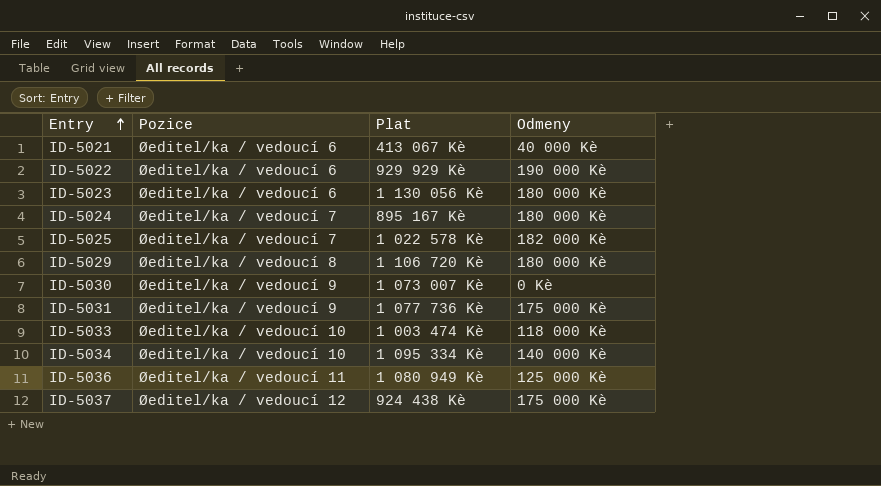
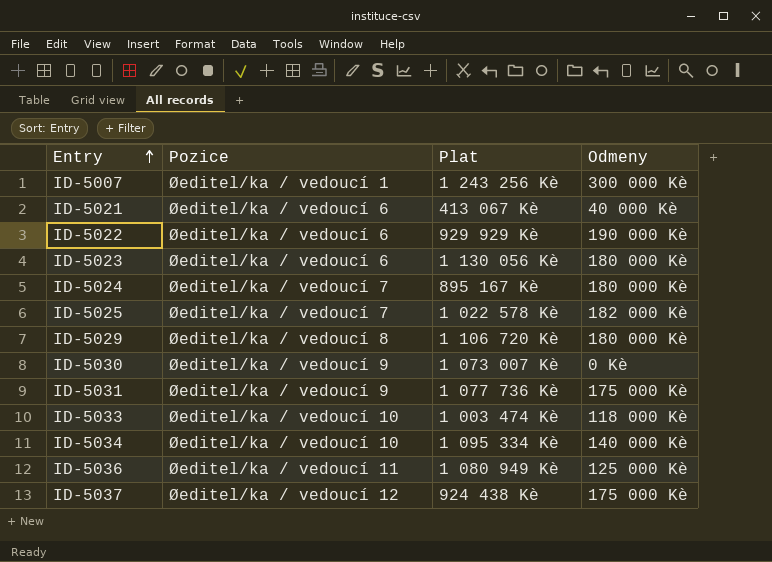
row ID-5007: none -> Øeditel/ka / vedoucí 1 | 1 243 256 Kè | 300 000 Kè

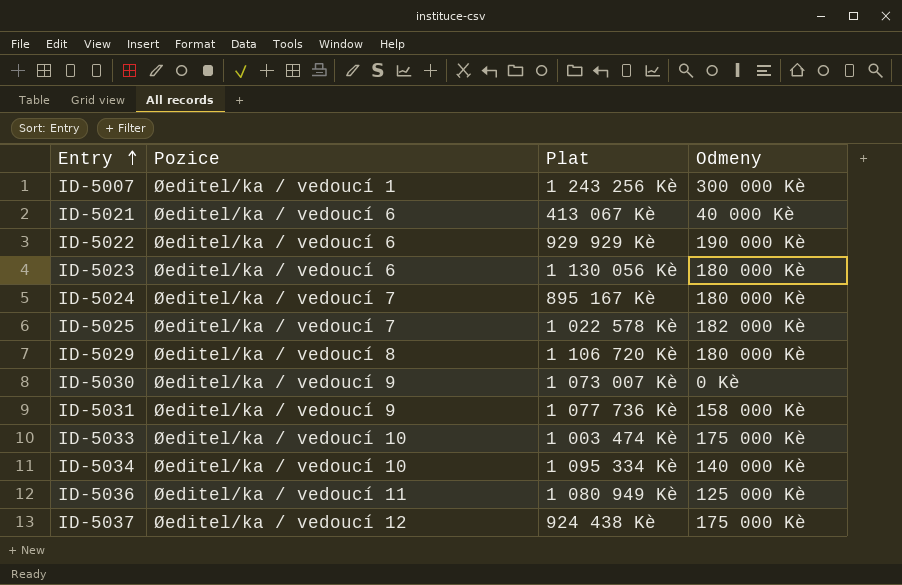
ID-5031 | Odmeny: 175 000 Kè -> 158 000 Kè
ID-5033 | Odmeny: 118 000 Kè -> 175 000 Kè

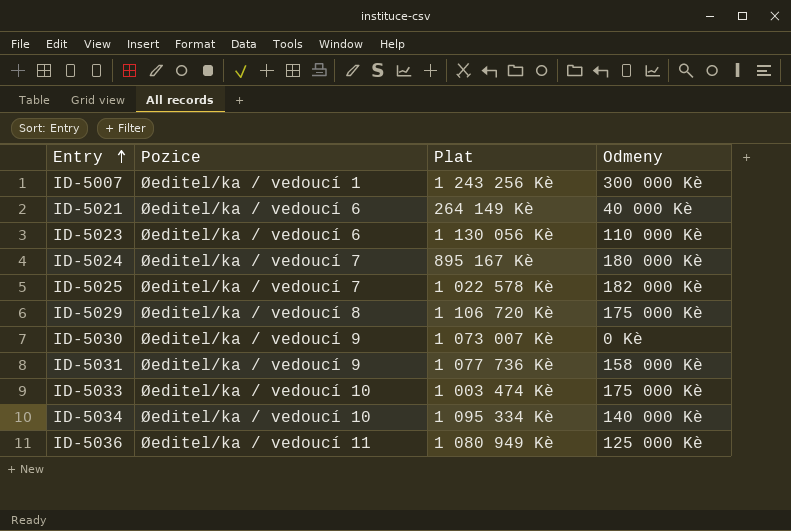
row ID-5022: Øeditel/ka / vedoucí 6 | 929 929 Kè | 190 000 Kè -> none
row ID-5037: Øeditel/ka / vedoucí 12 | 924 438 Kè | 175 000 Kè -> none
ID-5021 | Plat: 413 067 Kè -> 264 149 Kè
ID-5023 | Odmeny: 180 000 Kè -> 110 000 Kè
ID-5029 | Odmeny: 180 000 Kè -> 175 000 Kè

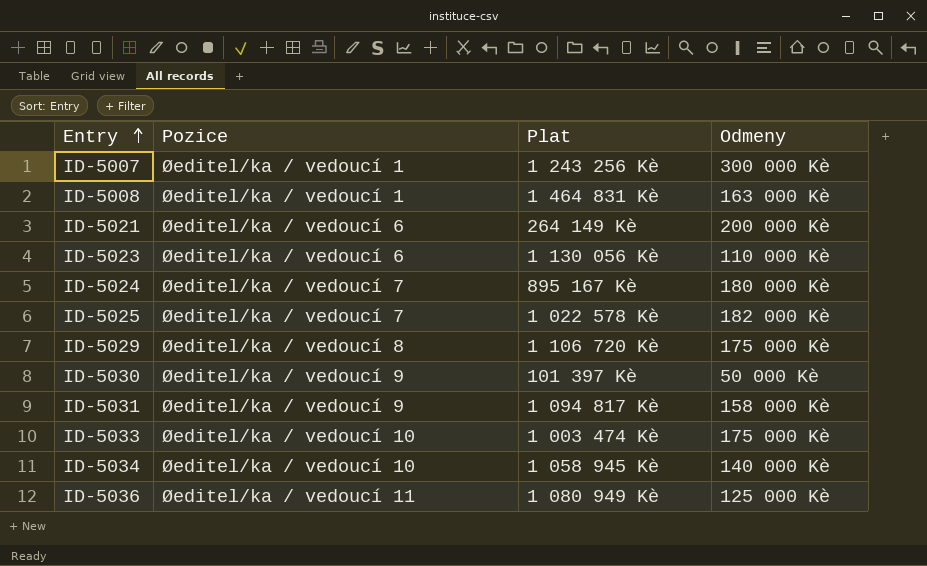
row ID-5008: none -> Øeditel/ka / vedoucí 1 | 1 464 831 Kè | 163 000 Kè
ID-5021 | Odmeny: 40 000 Kè -> 200 000 Kè
ID-5030 | Plat: 1 073 007 Kè -> 101 397 Kè
ID-5030 | Odmeny: 0 Kè -> 50 000 Kè
ID-5031 | Plat: 1 077 736 Kè -> 1 094 817 Kè
ID-5034 | Plat: 1 095 334 Kè -> 1 058 945 Kè

